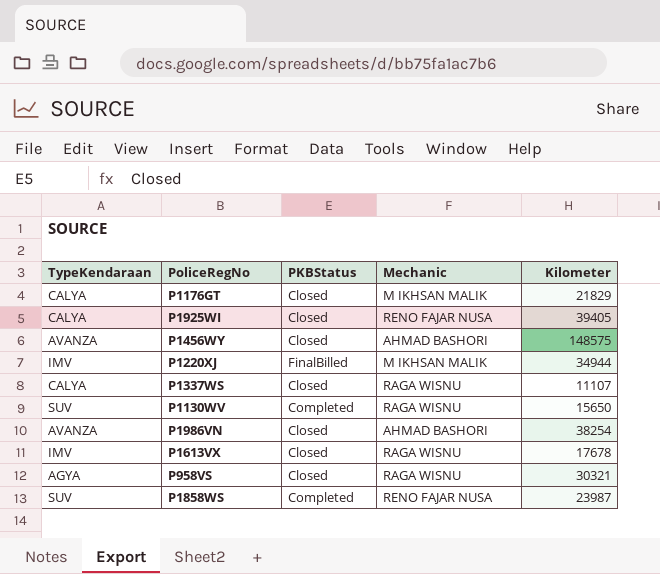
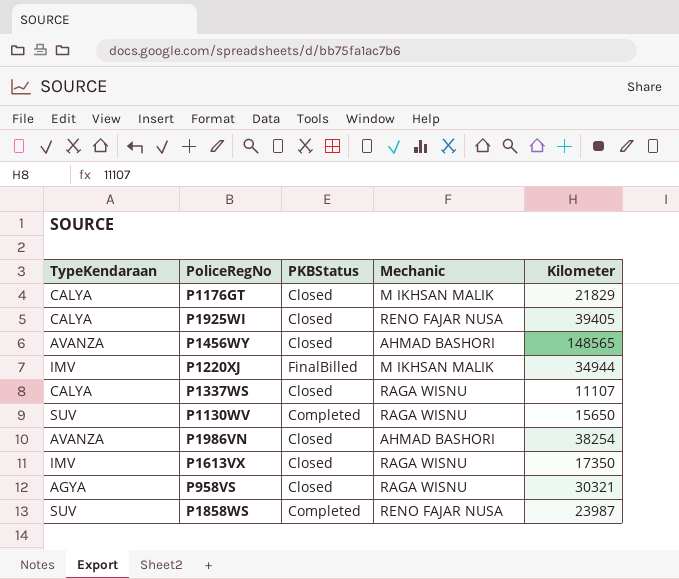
P1456WY | Kilometer: 148575 -> 148565
P1613VX | Kilometer: 17678 -> 17350

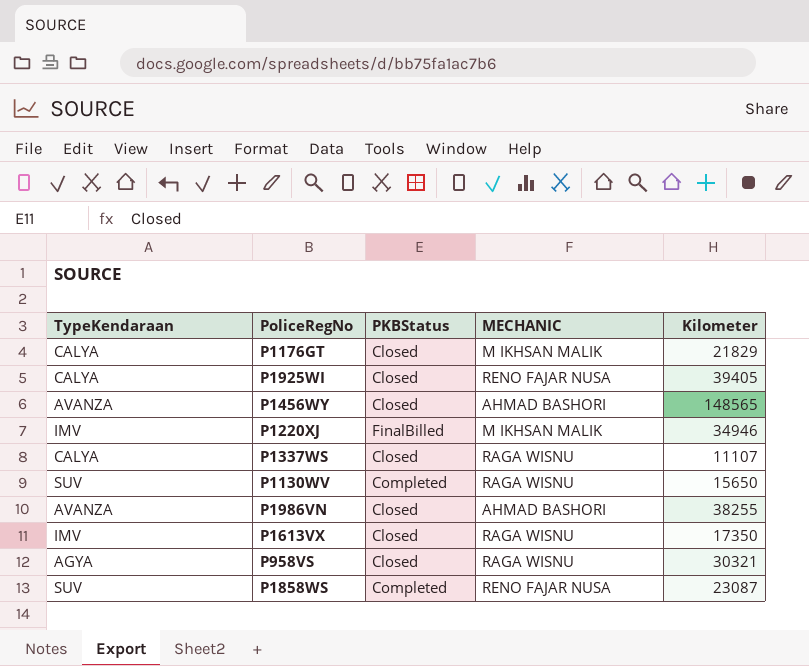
column name: Mechanic -> MECHANIC
P1220XJ | Kilometer: 34944 -> 34946
P1986VN | Kilometer: 38254 -> 38255
P1858WS | Kilometer: 23987 -> 23087

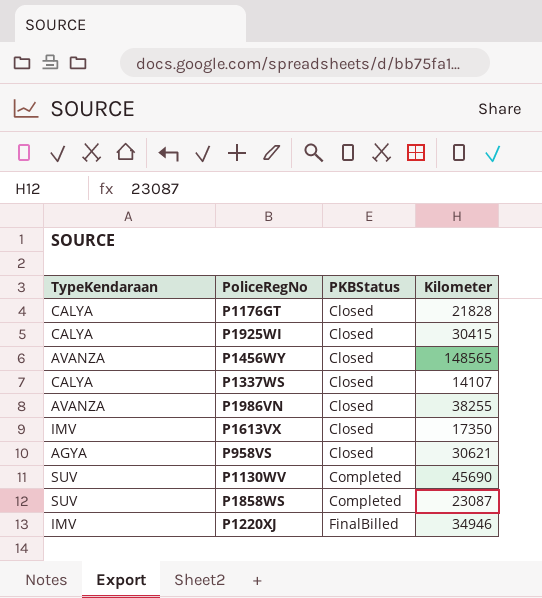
row order: none -> PKBStatus ascending
column MECHANIC | position: 4 -> none
P1176GT | Kilometer: 21829 -> 21828
P1925WI | Kilometer: 39405 -> 30415
P1337WS | Kilometer: 11107 -> 14107
P958VS | Kilometer: 30321 -> 30621
P1130WV | Kilometer: 15650 -> 45690

